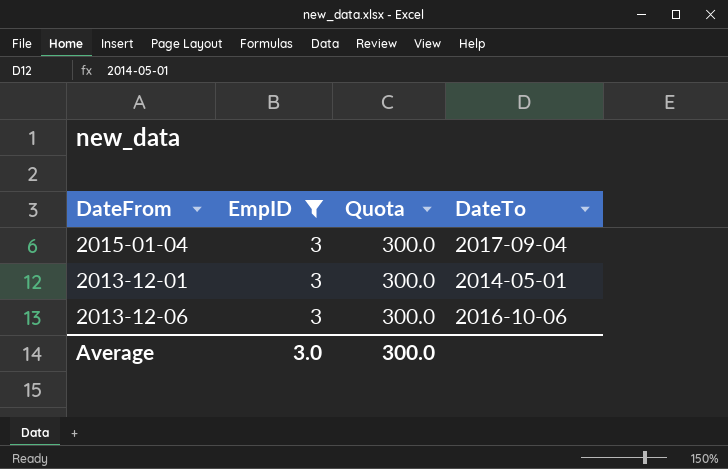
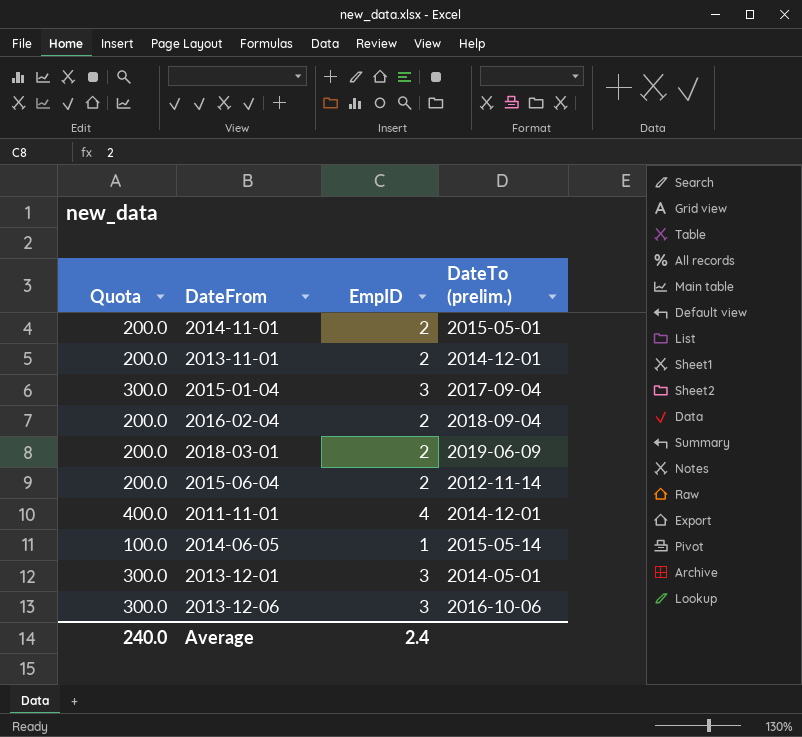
filter: EmpID = 3 -> none
column Quota | position: 3 -> 1
column name: DateTo -> DateTo (prelim.)
Average | Quota: 300.0 -> 240.0
Average | EmpID: 3.0 -> 2.4

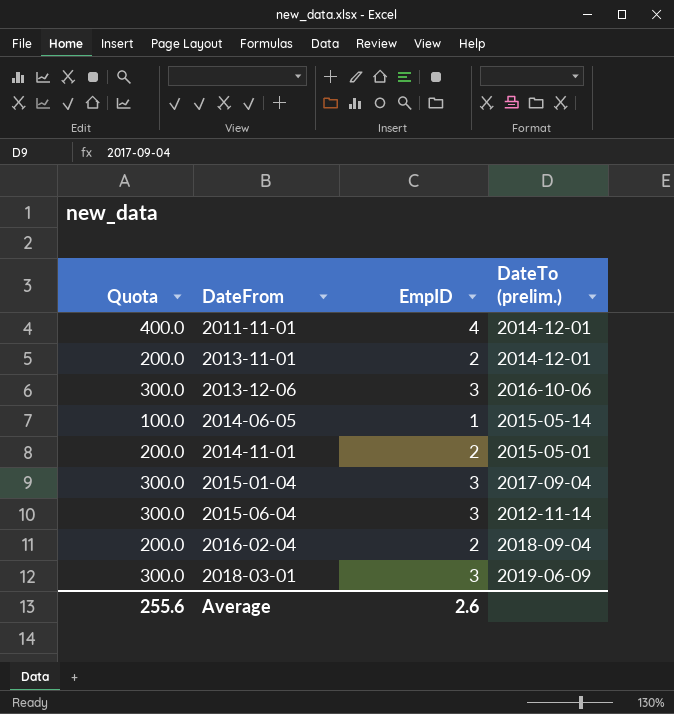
row order: none -> DateFrom ascending
row 2013-12-01: 300.0 | 3 | 2014-05-01 -> none
2015-06-04 | Quota: 200.0 -> 300.0
2015-06-04 | EmpID: 2 -> 3
2018-03-01 | Quota: 200.0 -> 300.0
2018-03-01 | EmpID: 2 -> 3
Average | Quota: 240.0 -> 255.6
Average | EmpID: 2.4 -> 2.6

